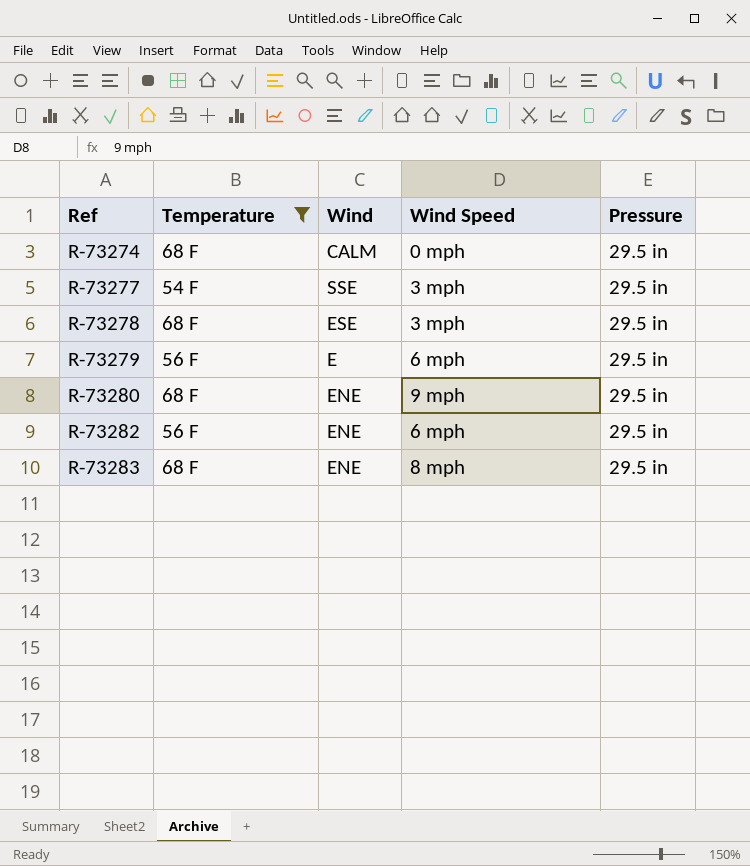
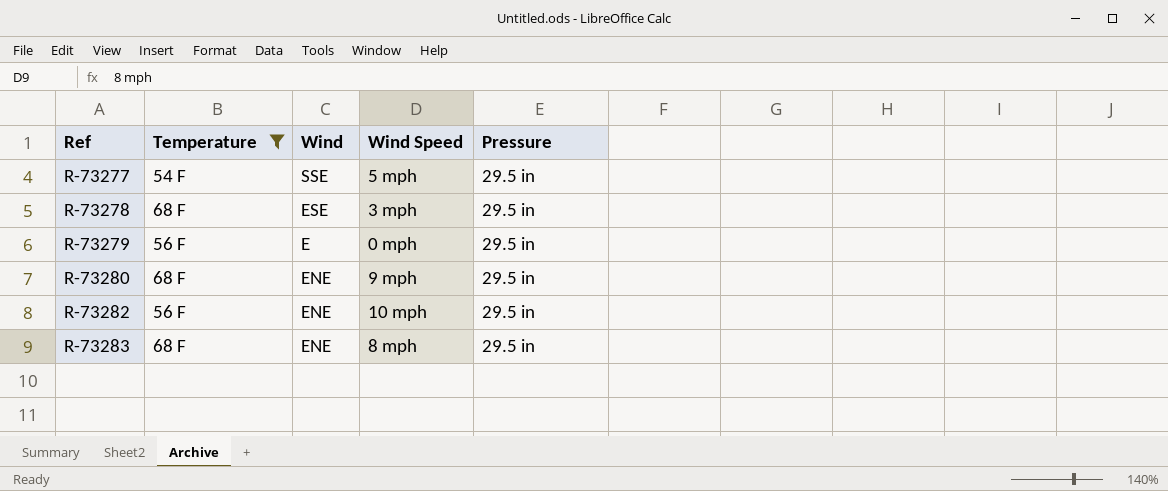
row R-73274: 68 F | CALM | 0 mph | 29.5 in -> none
R-73277 | Wind Speed: 3 mph -> 5 mph
R-73279 | Wind Speed: 6 mph -> 0 mph
R-73282 | Wind Speed: 6 mph -> 10 mph

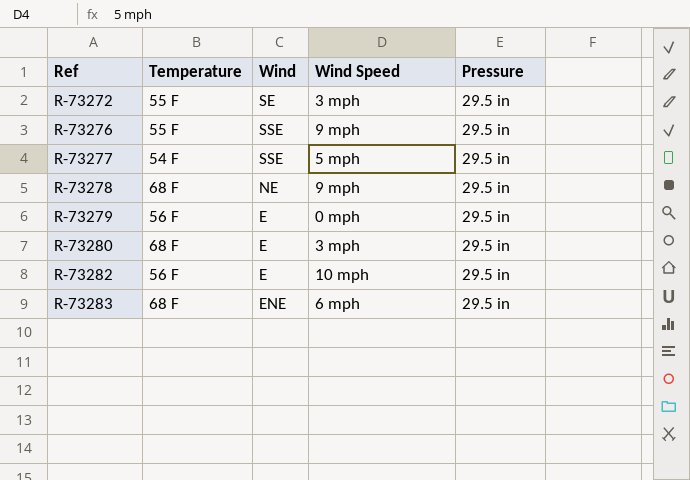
filter: Temperature != 55 F -> none
R-73278 | Wind: ESE -> NE
R-73278 | Wind Speed: 3 mph -> 9 mph
R-73280 | Wind: ENE -> E
R-73280 | Wind Speed: 9 mph -> 3 mph
R-73282 | Wind: ENE -> E
R-73283 | Wind Speed: 8 mph -> 6 mph

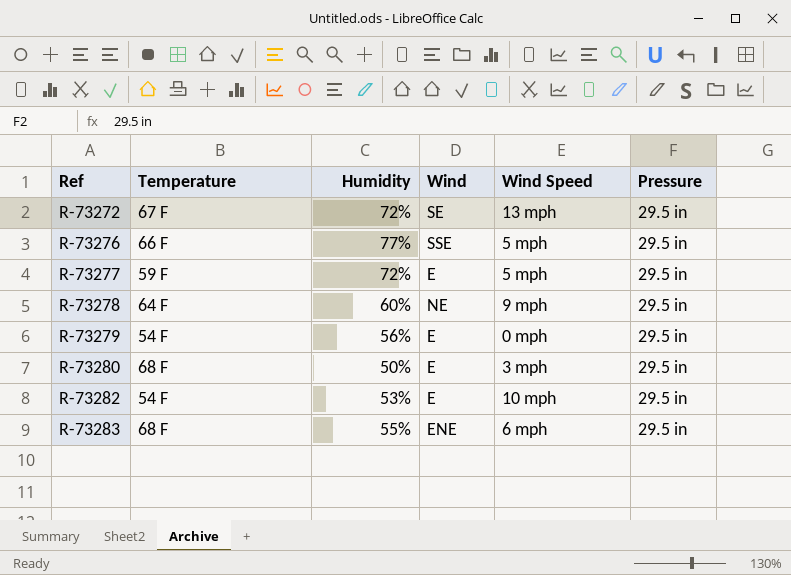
column Humidity | position: none -> 3
R-73272 | Temperature: 55 F -> 67 F
R-73272 | Wind Speed: 3 mph -> 13 mph
R-73276 | Temperature: 55 F -> 66 F
R-73276 | Wind Speed: 9 mph -> 5 mph
R-73277 | Temperature: 54 F -> 59 F
R-73277 | Wind: SSE -> E
R-73278 | Temperature: 68 F -> 64 F
R-73279 | Temperature: 56 F -> 54 F
R-73282 | Temperature: 56 F -> 54 F

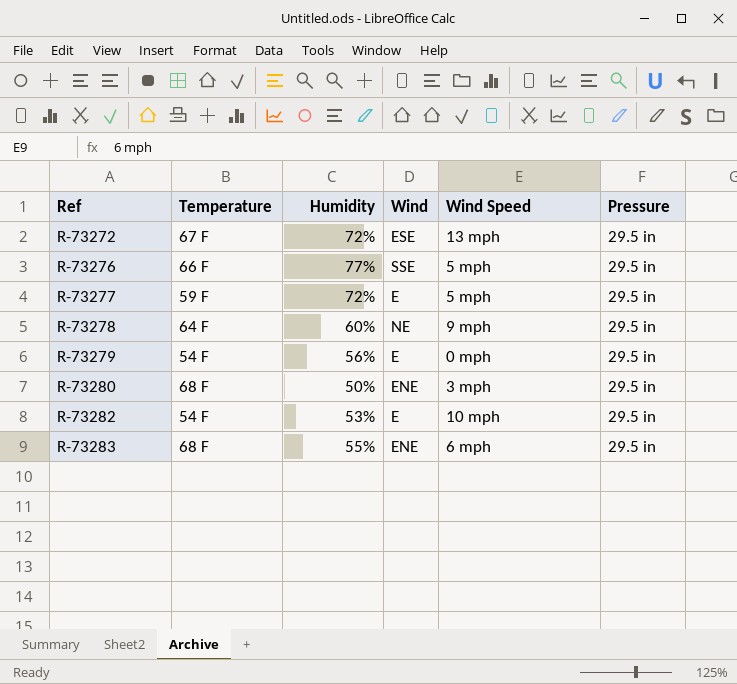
R-73272 | Wind: SE -> ESE
R-73280 | Wind: E -> ENE

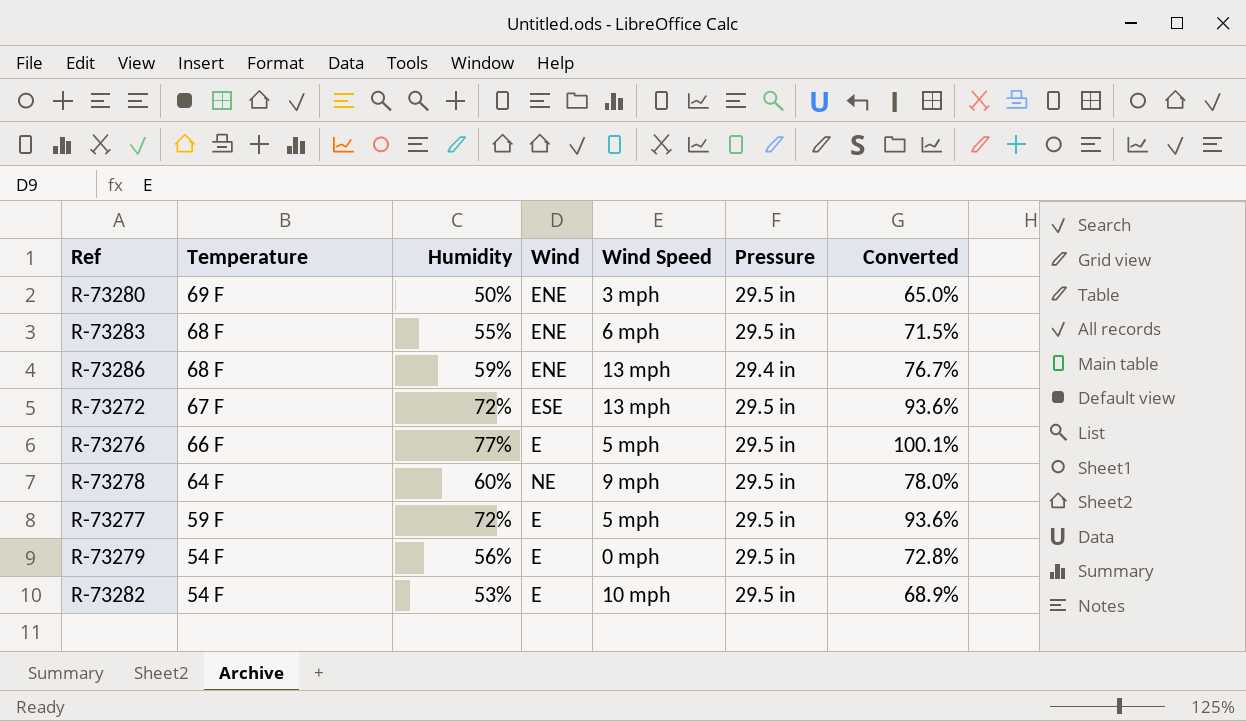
row order: Ref ascending -> Temperature descending
column Converted | formula: none -> [Humidity] * 1.3
R-73280 | Temperature: 68 F -> 69 F
row R-73286: none -> 68 F | 59% | ENE | 13 mph | 29.4 in | 76.7%
R-73276 | Wind: SSE -> E

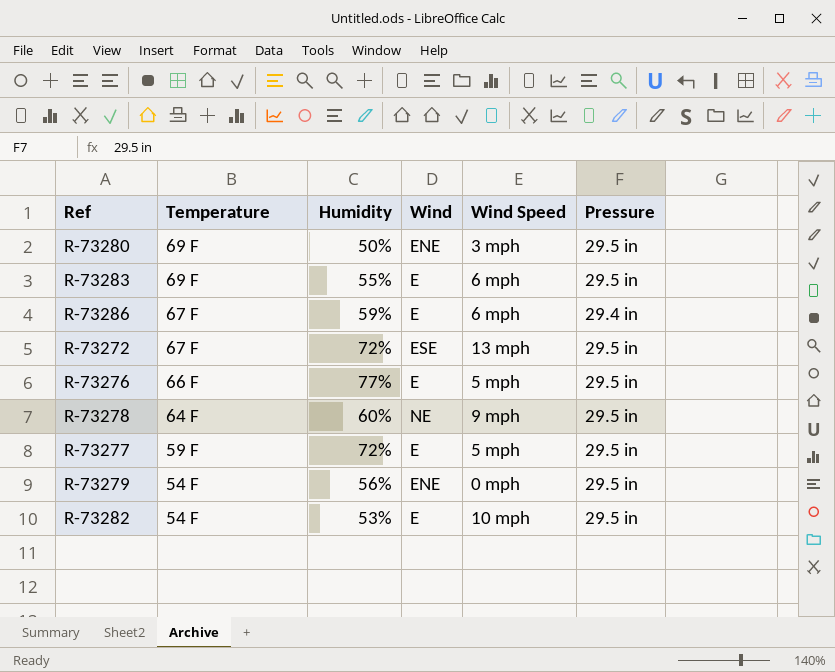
column Converted | formula: [Humidity] * 1.3 -> none
R-73283 | Temperature: 68 F -> 69 F
R-73283 | Wind: ENE -> E
R-73286 | Temperature: 68 F -> 67 F
R-73286 | Wind: ENE -> E
R-73286 | Wind Speed: 13 mph -> 6 mph
R-73279 | Wind: E -> ENE

